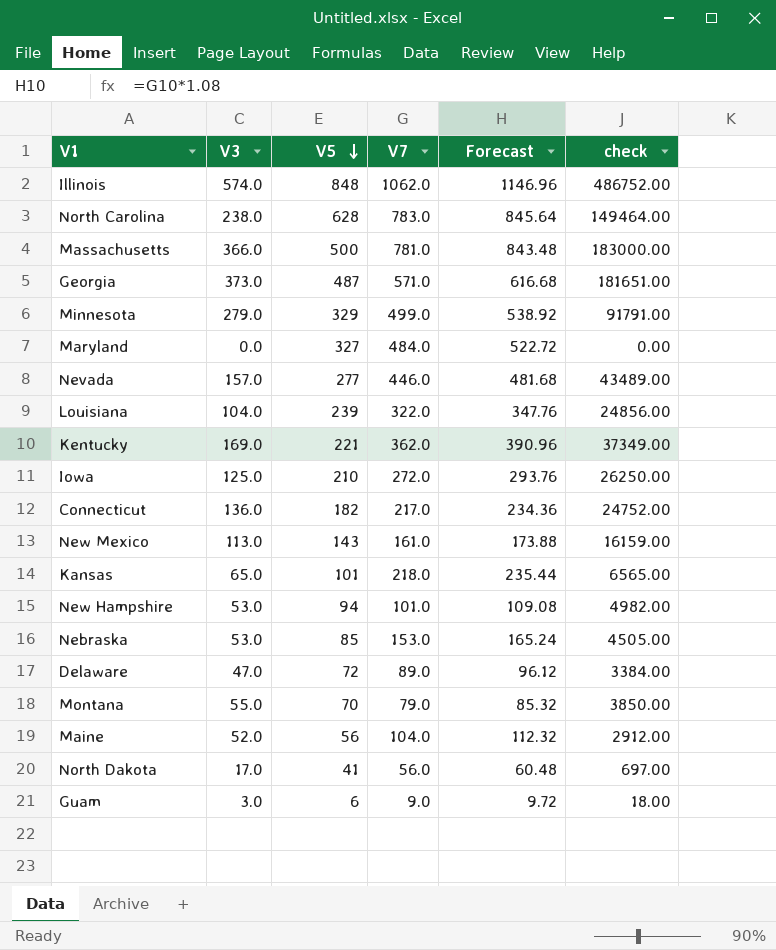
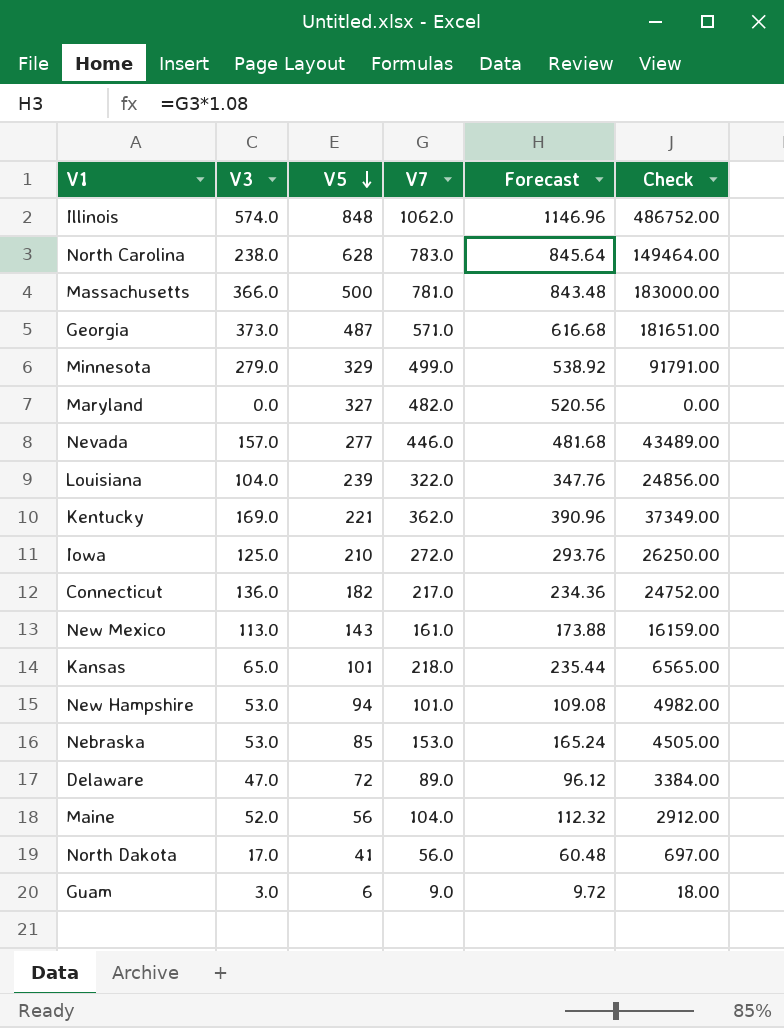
column name: check -> Check
row Montana: 55.0 | 70 | 79.0 | 85.32 | 3850.00 -> none
Maryland | V7: 484.0 -> 482.0
Maryland | Forecast: 522.72 -> 520.56

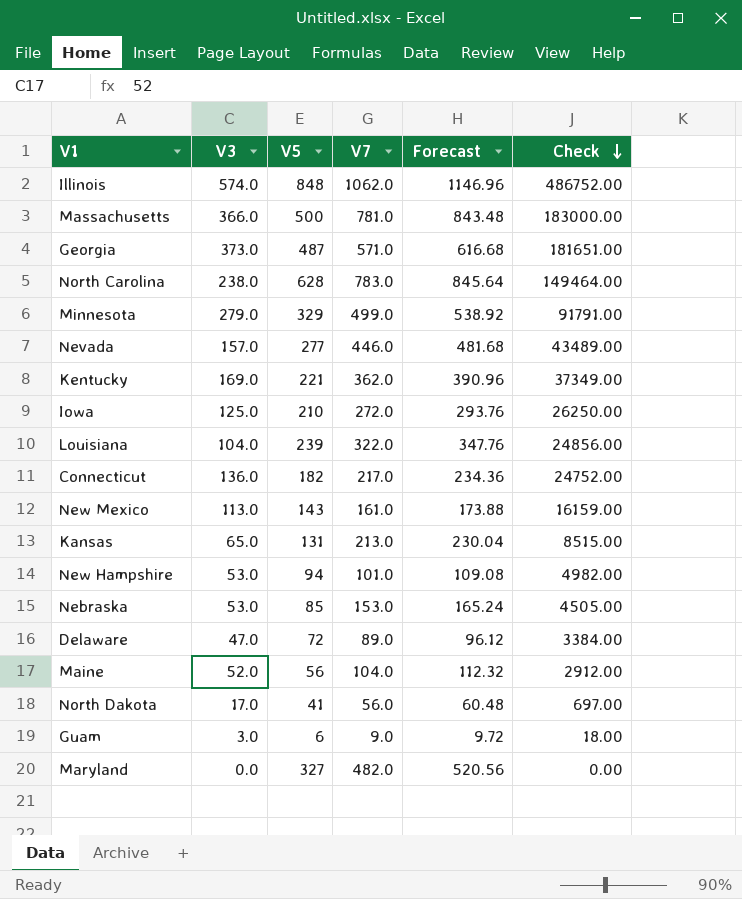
row order: V5 descending -> Check descending
Kansas | V5: 101 -> 131
Kansas | V7: 218.0 -> 213.0
Kansas | Forecast: 235.44 -> 230.04
Kansas | Check: 6565.00 -> 8515.00

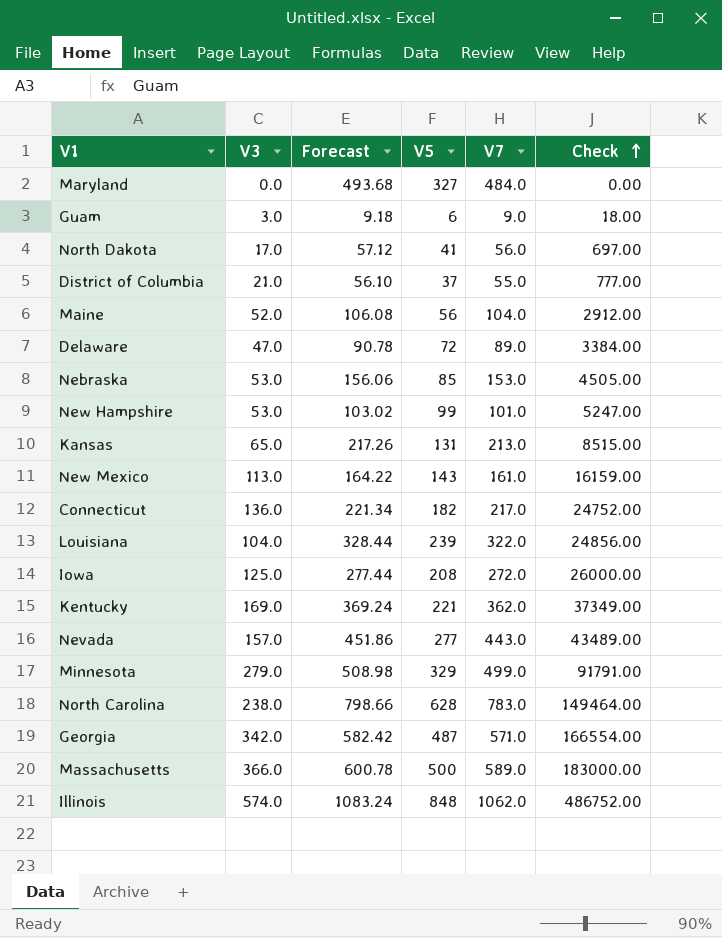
row order: Check descending -> Check ascending
column Forecast | formula: [V7] * 1.08 -> [V7] * 1.02
column Forecast | position: 5 -> 3
Maryland | V7: 482.0 -> 484.0
row District of Columbia: none -> 21.0 | 56.10 | 37 | 55.0 | 777.00
New Hampshire | V5: 94 -> 99
New Hampshire | Check: 4982.00 -> 5247.00
Iowa | V5: 210 -> 208
Iowa | Check: 26250.00 -> 26000.00
Nevada | V7: 446.0 -> 443.0
Georgia | V3: 373.0 -> 342.0
Georgia | Check: 181651.00 -> 166554.00
Massachusetts | V7: 781.0 -> 589.0

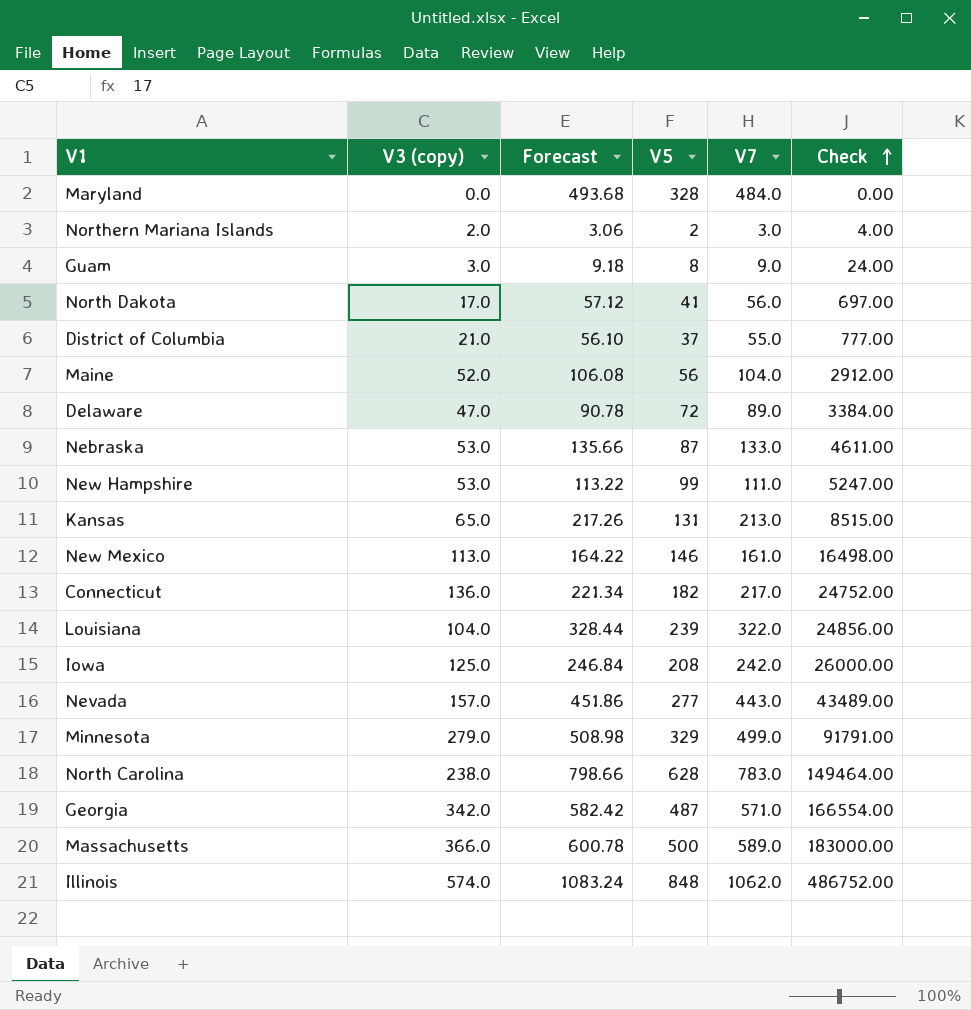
column name: V3 -> V3 (copy)
row Kentucky: 169.0 | 369.24 | 221 | 362.0 | 37349.00 -> none
Maryland | V5: 327 -> 328
row Northern Mariana Islands: none -> 2.0 | 3.06 | 2 | 3.0 | 4.00
Guam | V5: 6 -> 8
Guam | Check: 18.00 -> 24.00
Nebraska | Forecast: 156.06 -> 135.66
Nebraska | V5: 85 -> 87
Nebraska | V7: 153.0 -> 133.0
Nebraska | Check: 4505.00 -> 4611.00
New Hampshire | Forecast: 103.02 -> 113.22
New Hampshire | V7: 101.0 -> 111.0
New Mexico | V5: 143 -> 146
New Mexico | Check: 16159.00 -> 16498.00
Iowa | Forecast: 277.44 -> 246.84
Iowa | V7: 272.0 -> 242.0

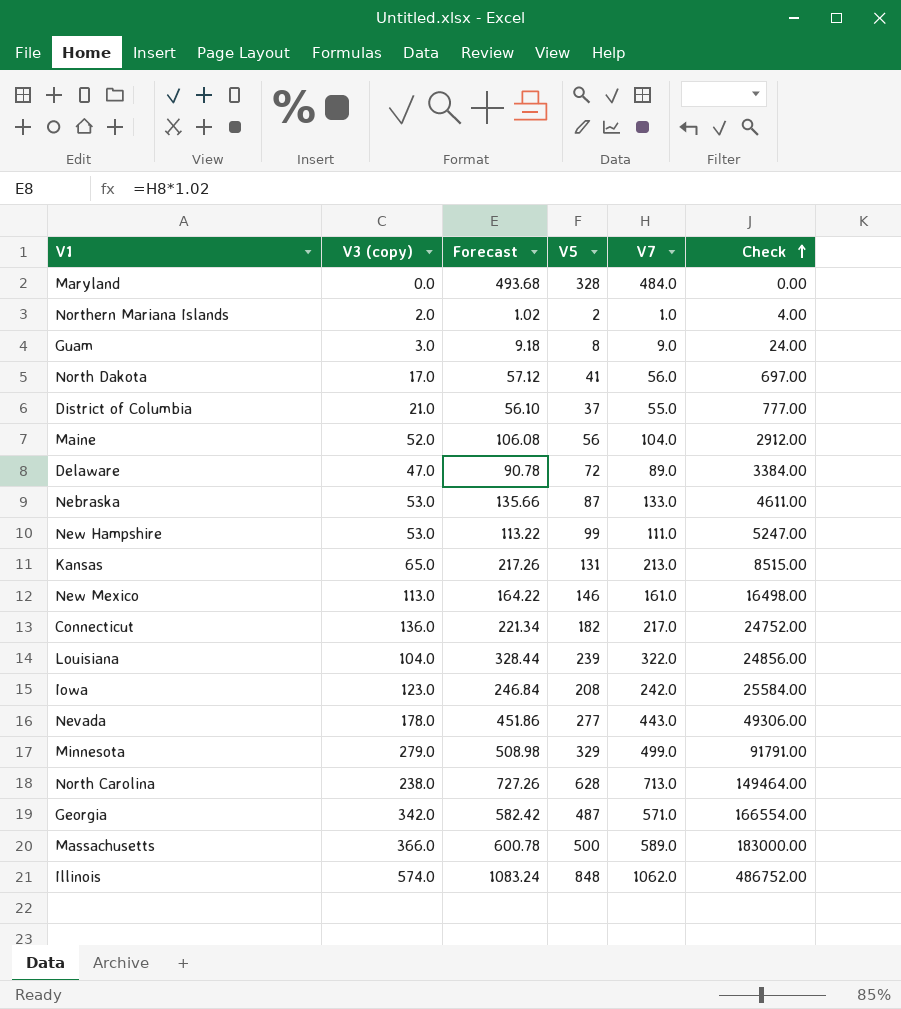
Northern Mariana Islands | Forecast: 3.06 -> 1.02
Northern Mariana Islands | V7: 3.0 -> 1.0
Iowa | V3 (copy): 125.0 -> 123.0
Iowa | Check: 26000.00 -> 25584.00
Nevada | V3 (copy): 157.0 -> 178.0
Nevada | Check: 43489.00 -> 49306.00
North Carolina | Forecast: 798.66 -> 727.26
North Carolina | V7: 783.0 -> 713.0

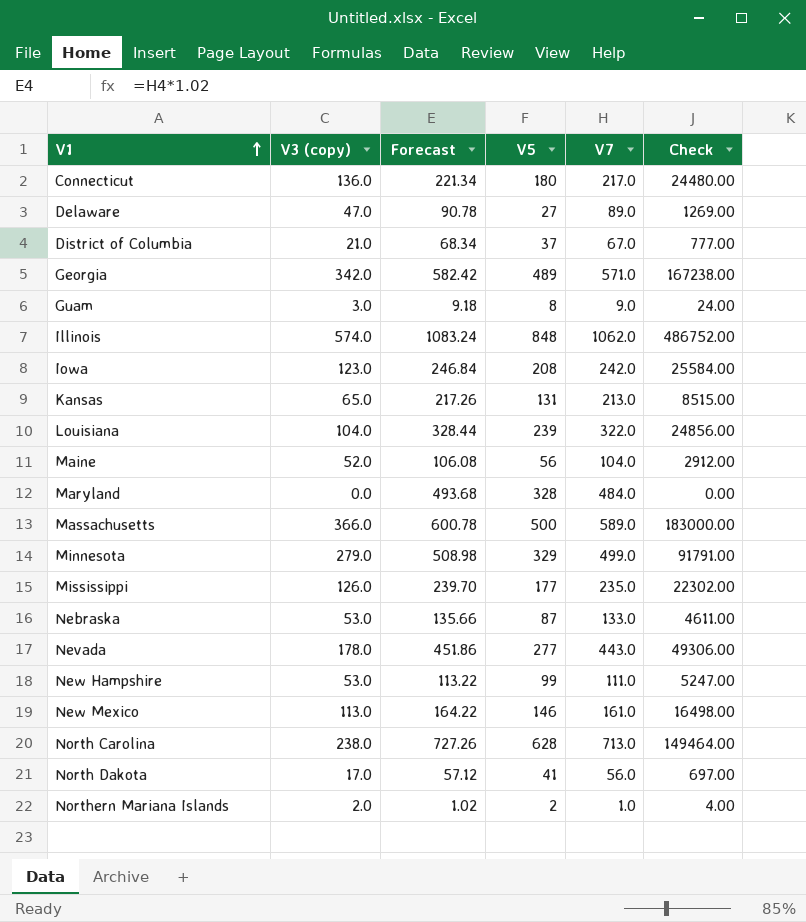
row order: Check ascending -> V1 ascending
Connecticut | V5: 182 -> 180
Connecticut | Check: 24752.00 -> 24480.00
Delaware | V5: 72 -> 27
Delaware | Check: 3384.00 -> 1269.00
District of Columbia | Forecast: 56.10 -> 68.34
District of Columbia | V7: 55.0 -> 67.0
Georgia | V5: 487 -> 489
Georgia | Check: 166554.00 -> 167238.00
row Mississippi: none -> 126.0 | 239.70 | 177 | 235.0 | 22302.00

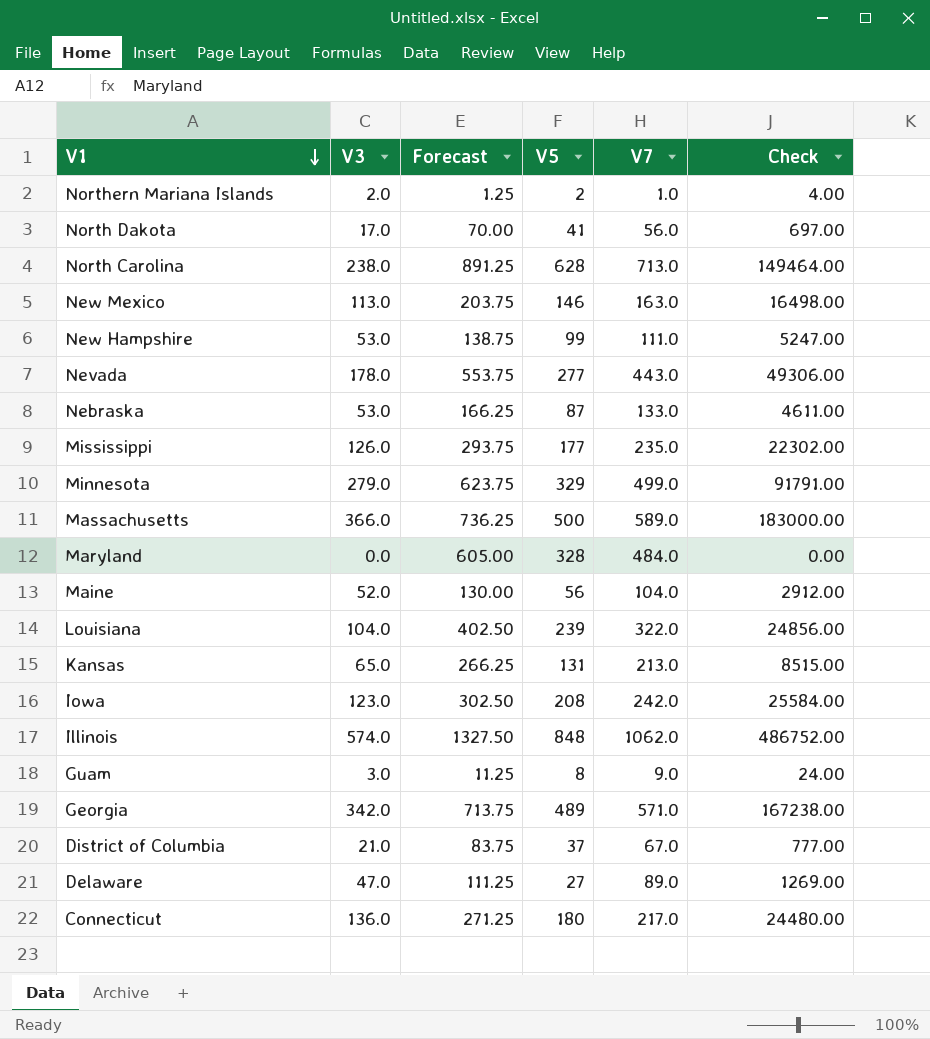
row order: V1 ascending -> V1 descending
column name: V3 (copy) -> V3
column Forecast | formula: [V7] * 1.02 -> [V7] * 1.25
New Mexico | V7: 161.0 -> 163.0

